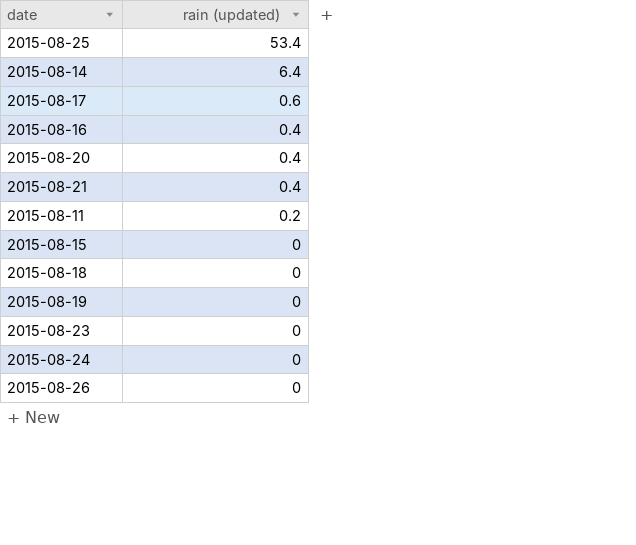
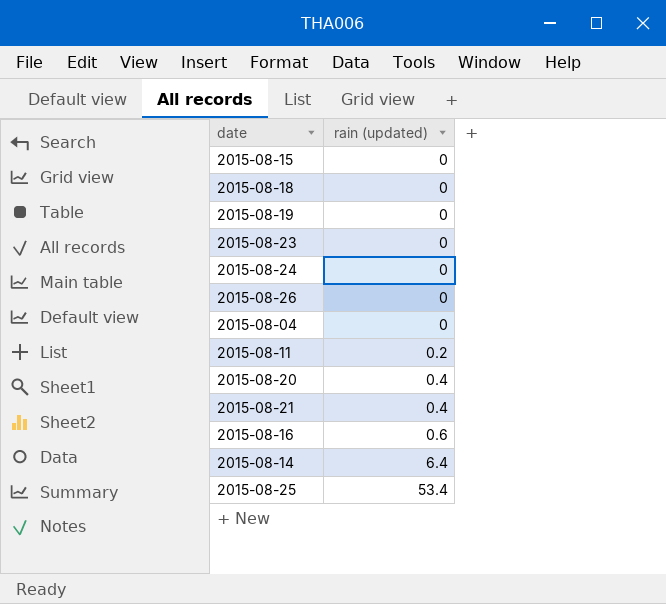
row order: rain (updated) descending -> rain (updated) ascending
row 2015-08-17: 0.6 -> none
row 2015-08-04: none -> 0
2015-08-16 | rain (updated): 0.4 -> 0.6

